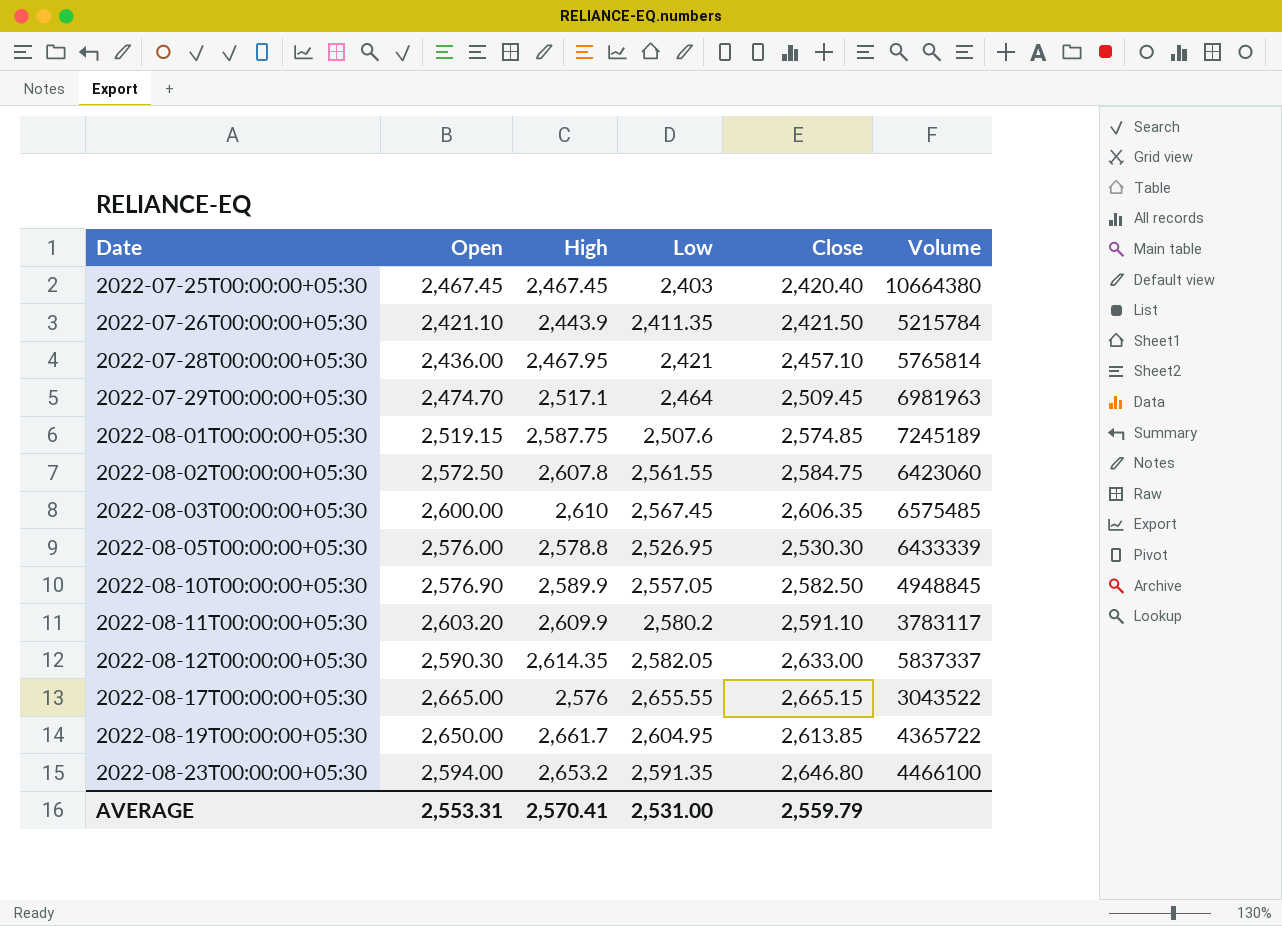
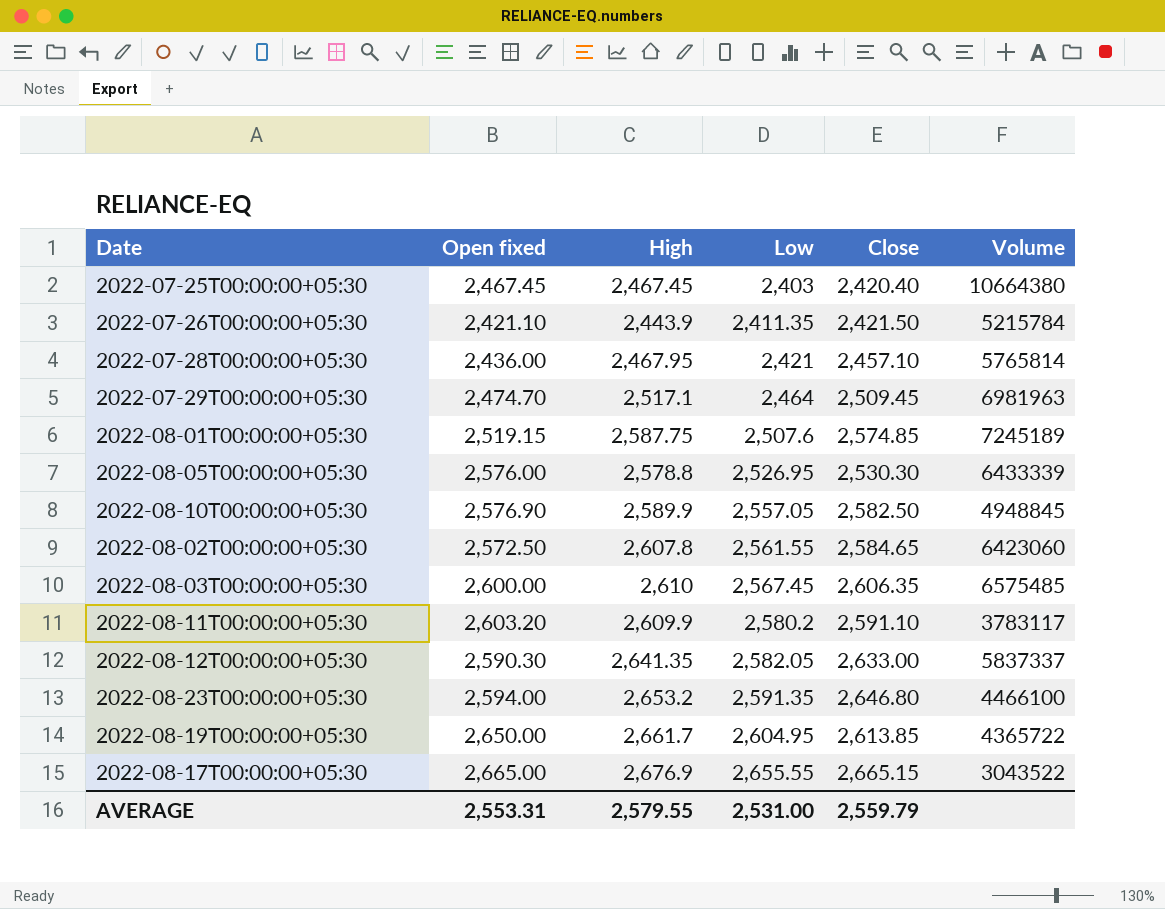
row order: Date ascending -> Low ascending
column name: Open -> Open fixed
2022-08-02T00:00:00+05:30 | Close: 2,584.75 -> 2,584.65
2022-08-12T00:00:00+05:30 | High: 2,614.35 -> 2,641.35
2022-08-17T00:00:00+05:30 | High: 2,576 -> 2,676.9
AVERAGE | High: 2,570.41 -> 2,579.55

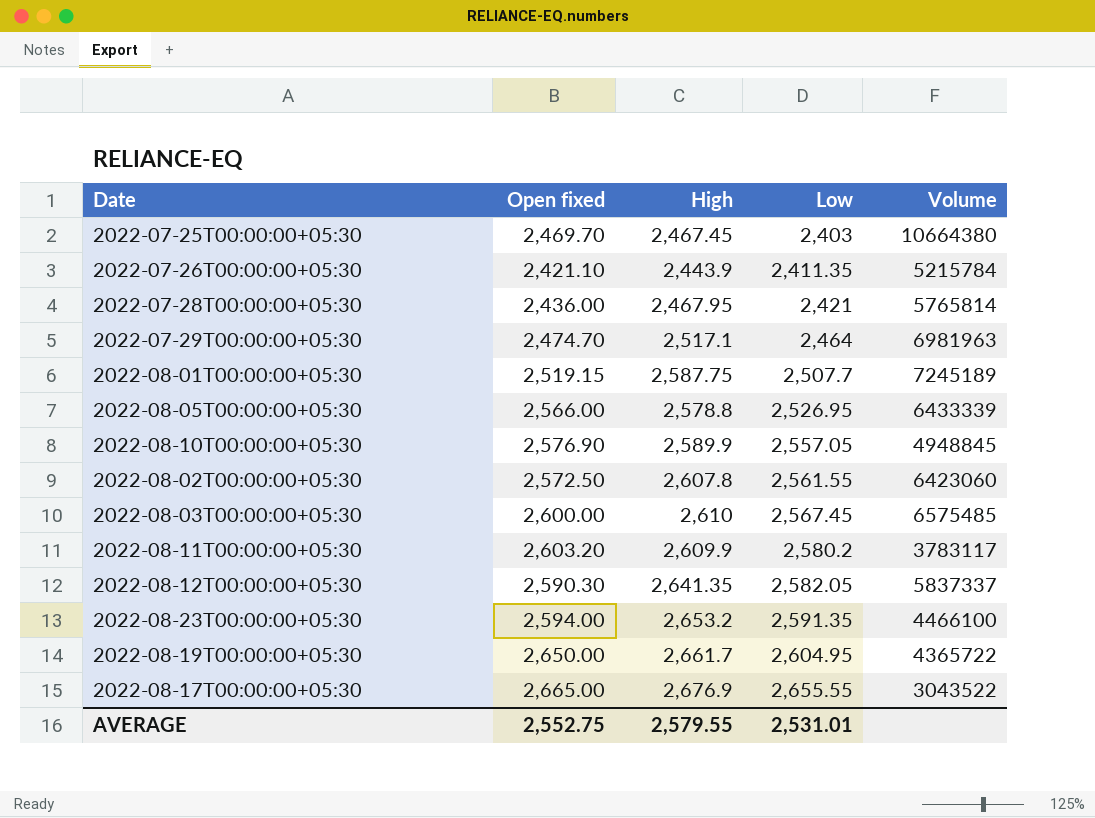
column Close | position: 5 -> none
2022-07-25T00:00:00+05:30 | Open fixed: 2,467.45 -> 2,469.70
2022-08-01T00:00:00+05:30 | Low: 2,507.6 -> 2,507.7
2022-08-05T00:00:00+05:30 | Open fixed: 2,576.00 -> 2,566.00
AVERAGE | Open fixed: 2,553.31 -> 2,552.75
AVERAGE | Low: 2,531.00 -> 2,531.01

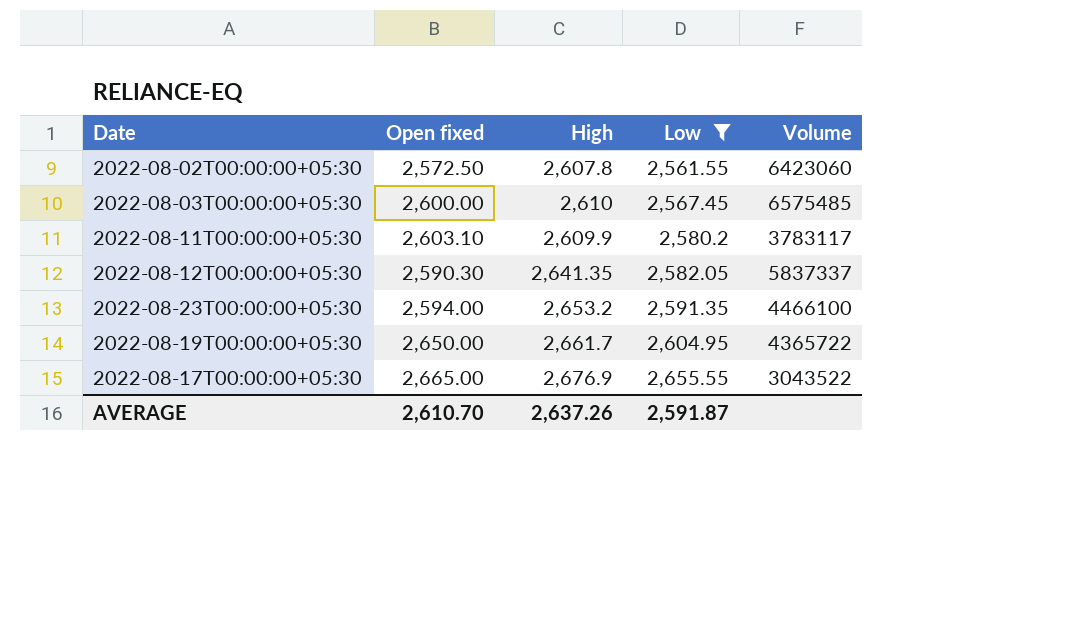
filter: none -> Low >= 2,561.55
2022-08-11T00:00:00+05:30 | Open fixed: 2,603.20 -> 2,603.10
AVERAGE | Open fixed: 2,552.75 -> 2,610.70
AVERAGE | High: 2,579.55 -> 2,637.26
AVERAGE | Low: 2,531.01 -> 2,591.87

